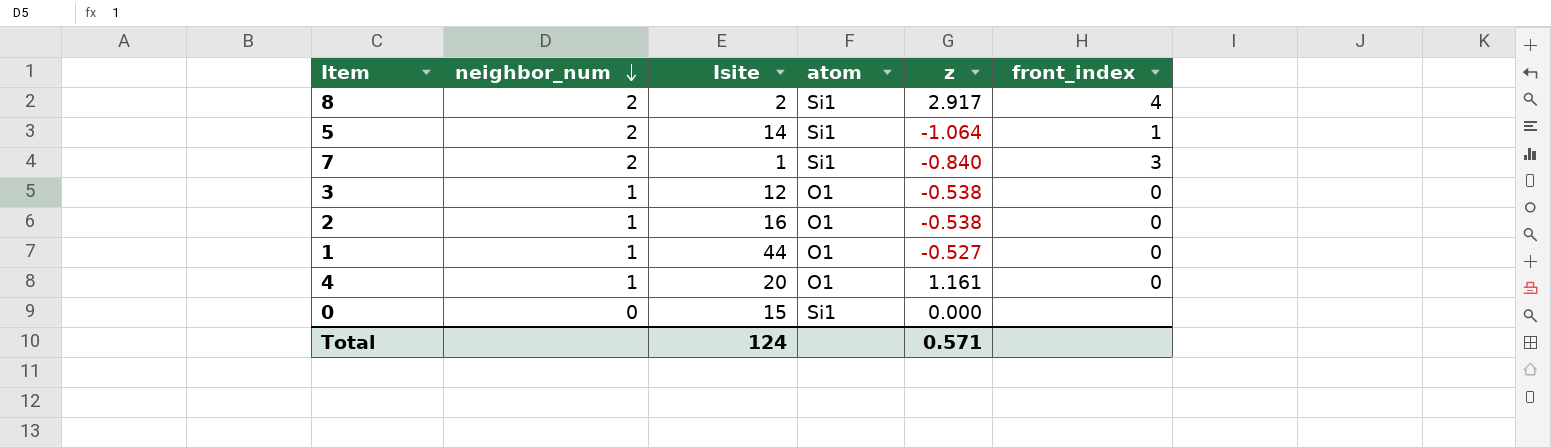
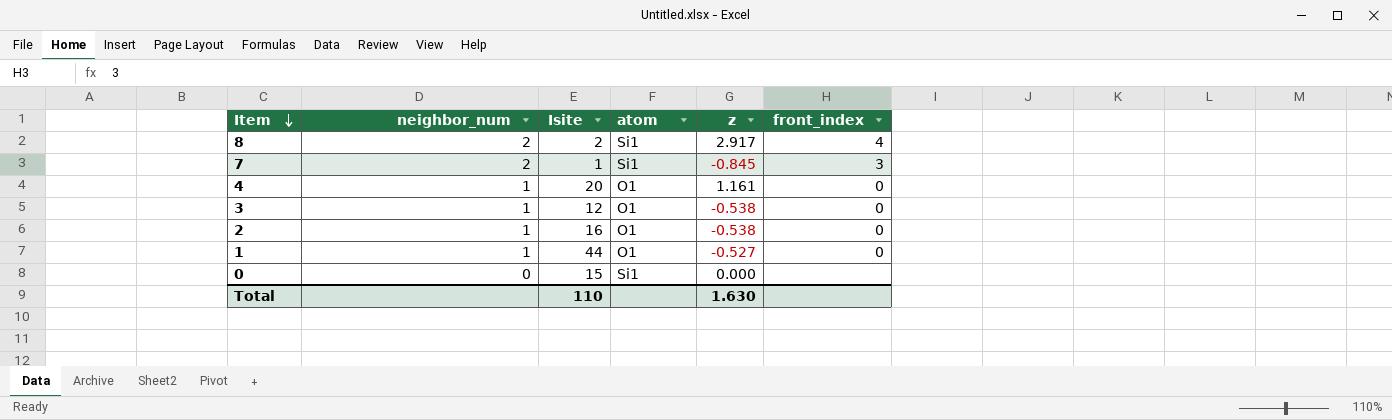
row order: neighbor_num descending -> Item descending
row 5: 2 | 14 | Si1 | -1.064 | 1 -> none
7 | z: -0.840 -> -0.845
Total | Isite: 124 -> 110
Total | z: 0.571 -> 1.630

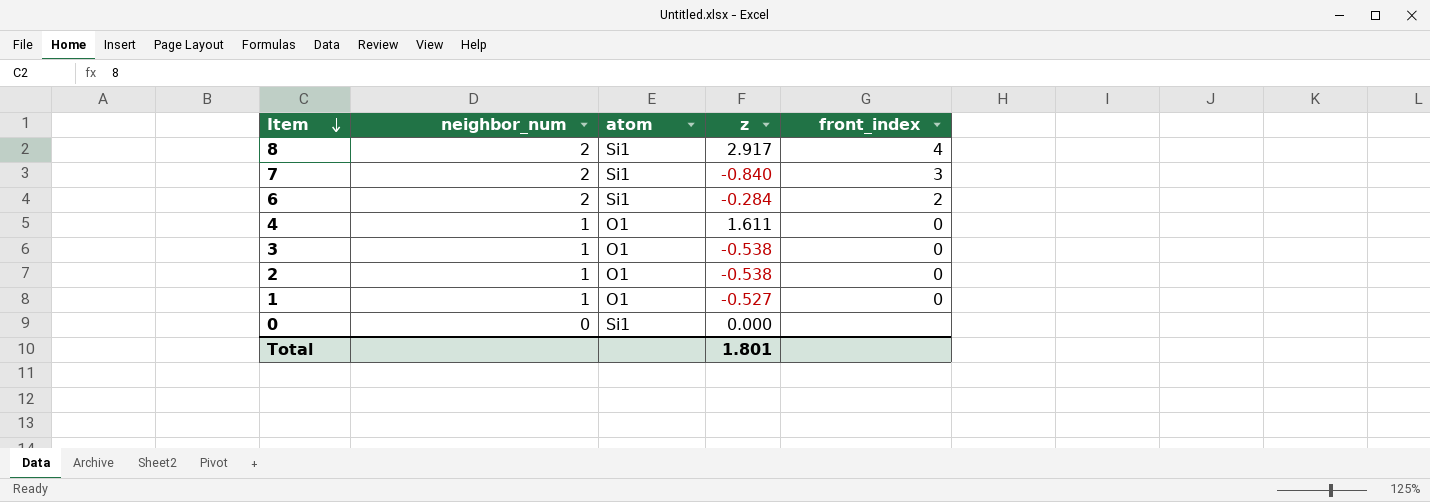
column Isite | position: 3 -> none
7 | z: -0.845 -> -0.840
row 6: none -> 2 | Si1 | -0.284 | 2
4 | z: 1.161 -> 1.611
Total | z: 1.630 -> 1.801

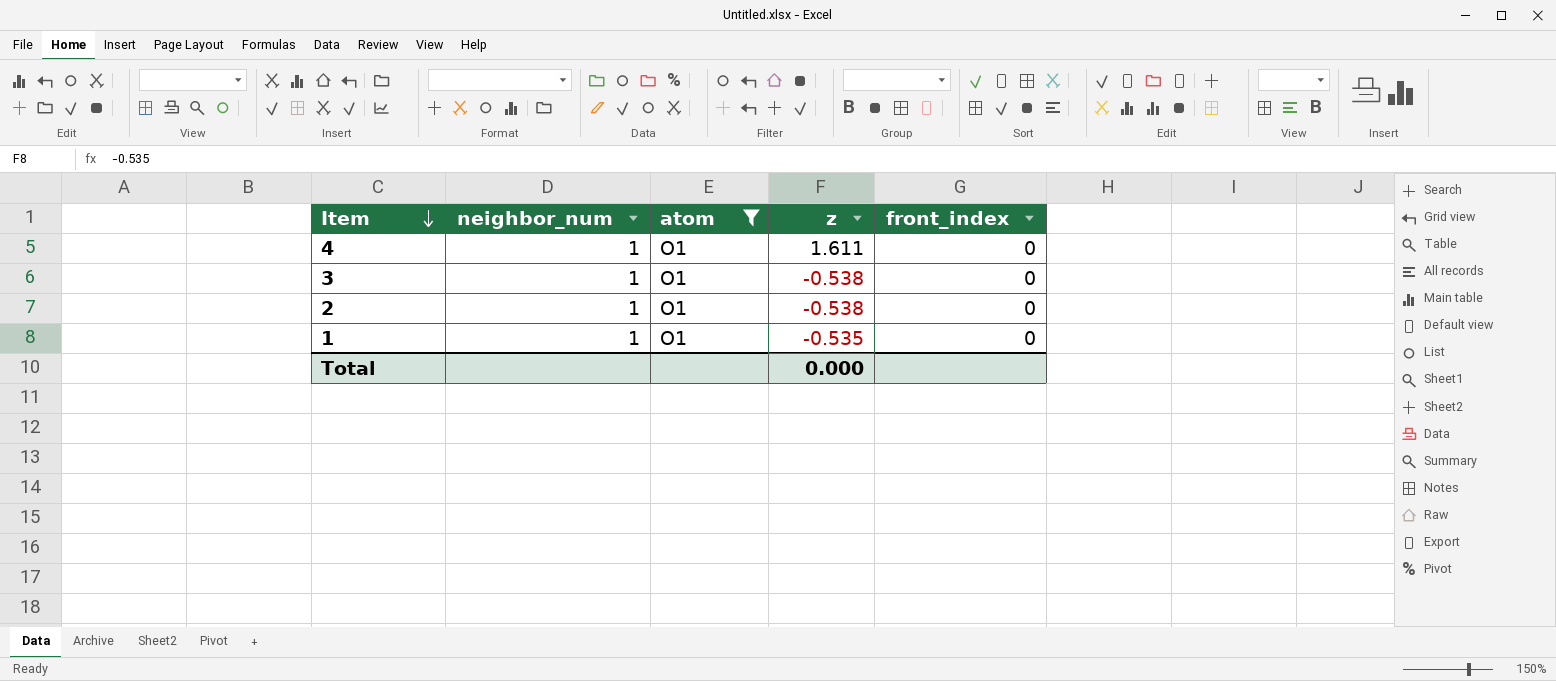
filter: none -> atom = O1
1 | z: -0.527 -> -0.535
Total | z: 1.801 -> 0.000

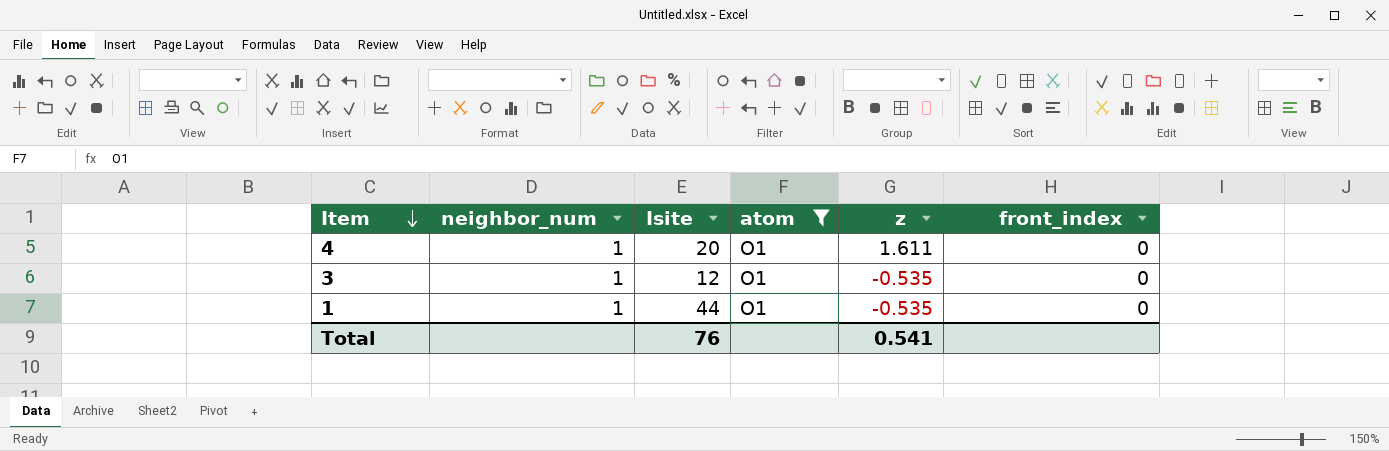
column Isite | position: none -> 3
row 2: 1 | O1 | -0.538 | 0 -> none
3 | z: -0.538 -> -0.535
Total | z: 0.000 -> 0.541

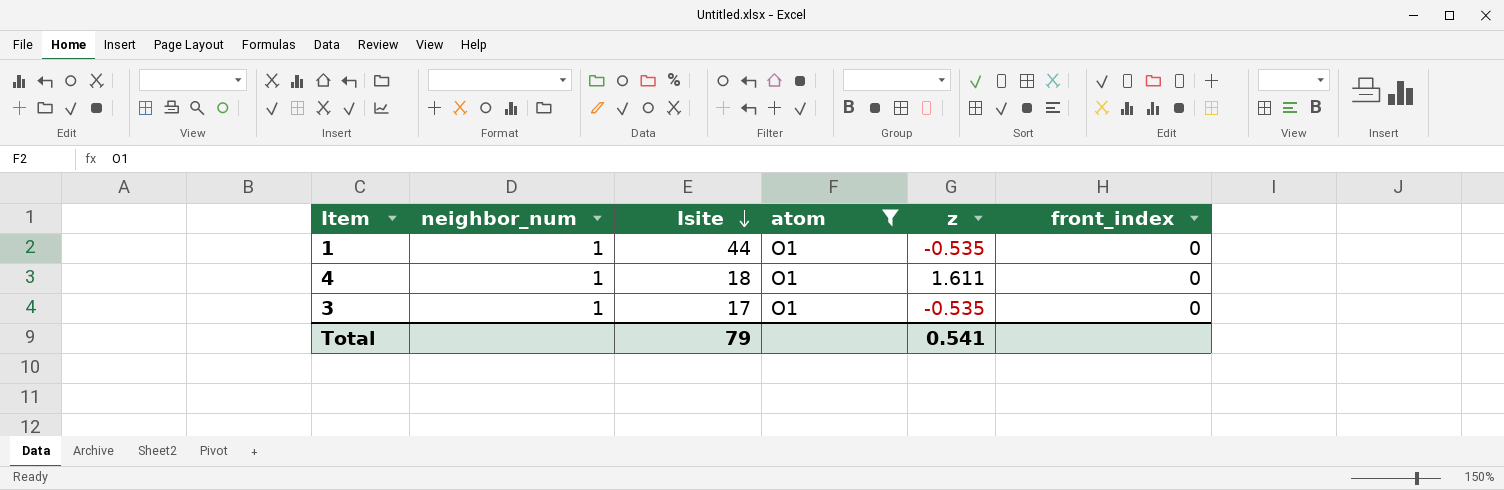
row order: Item descending -> Isite descending
4 | Isite: 20 -> 18
3 | Isite: 12 -> 17
Total | Isite: 76 -> 79

